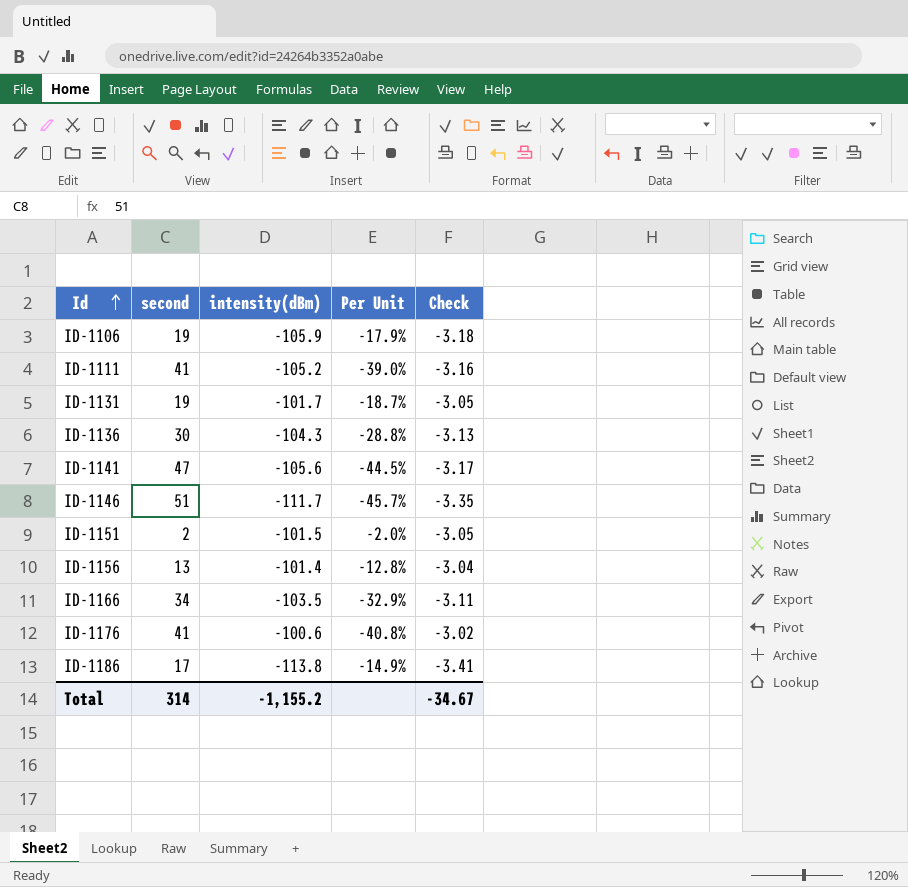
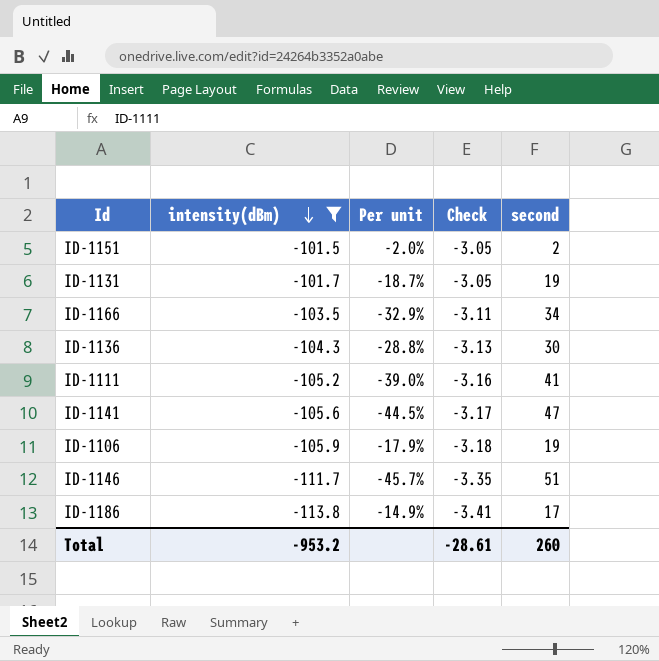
filter: none -> intensity(dBm) <= -101.5
row order: Id ascending -> intensity(dBm) descending
column name: Per Unit -> Per unit
column second | position: 2 -> 5
Total | intensity(dBm): -1,155.2 -> -953.2
Total | Check: -34.67 -> -28.61
Total | second: 314 -> 260

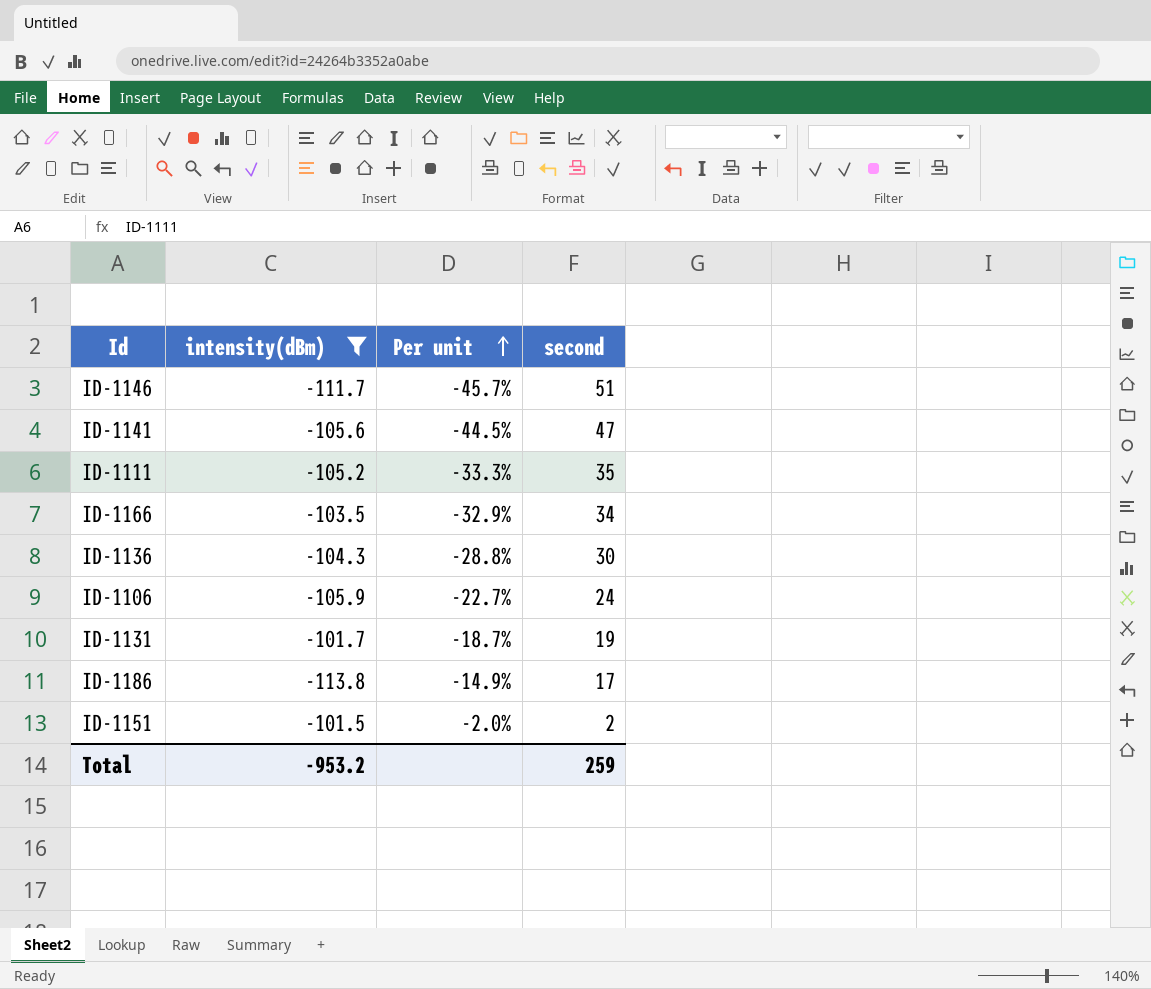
row order: intensity(dBm) descending -> Per unit ascending
column Check | formula: [intensity(dBm)] * 0.03 -> none
ID-1111 | Per unit: -39.0% -> -33.3%
ID-1111 | second: 41 -> 35
ID-1106 | Per unit: -17.9% -> -22.7%
ID-1106 | second: 19 -> 24
Total | second: 260 -> 259

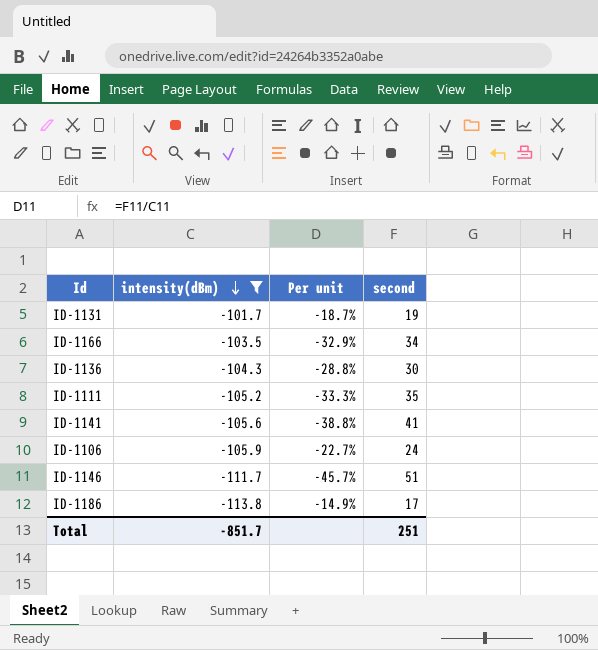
row order: Per unit ascending -> intensity(dBm) descending
row ID-1151: -101.5 | -2.0% | 2 -> none
ID-1141 | Per unit: -44.5% -> -38.8%
ID-1141 | second: 47 -> 41
Total | intensity(dBm): -953.2 -> -851.7
Total | second: 259 -> 251

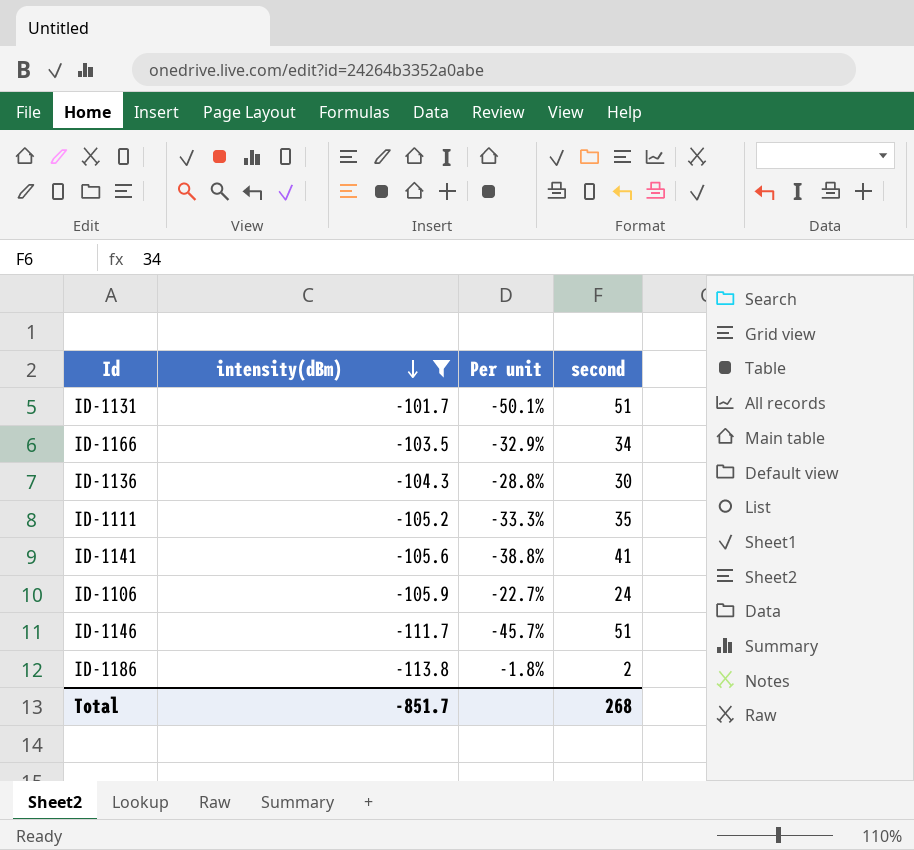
ID-1131 | Per unit: -18.7% -> -50.1%
ID-1131 | second: 19 -> 51
ID-1186 | Per unit: -14.9% -> -1.8%
ID-1186 | second: 17 -> 2
Total | second: 251 -> 268

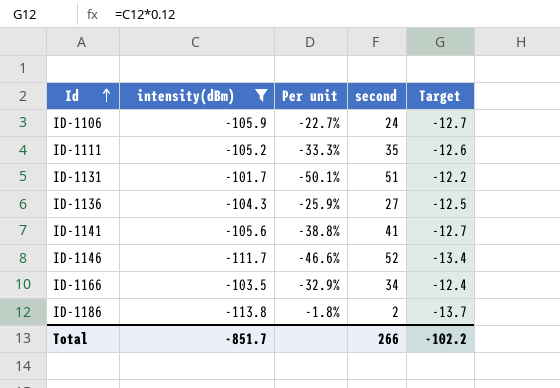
row order: intensity(dBm) descending -> Id ascending
column Target | formula: none -> [intensity(dBm)] * 0.12
ID-1136 | Per unit: -28.8% -> -25.9%
ID-1136 | second: 30 -> 27
ID-1146 | Per unit: -45.7% -> -46.6%
ID-1146 | second: 51 -> 52
Total | second: 268 -> 266

